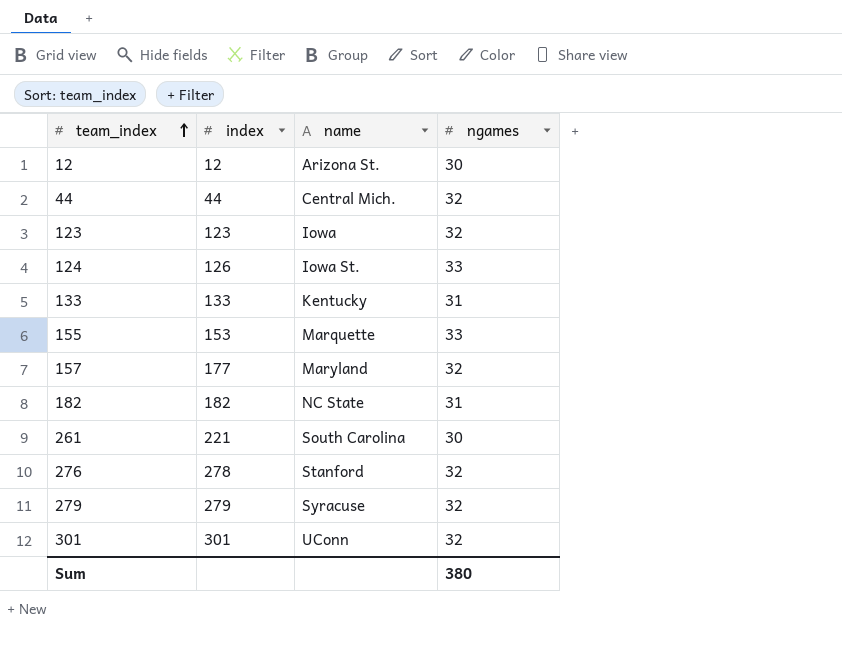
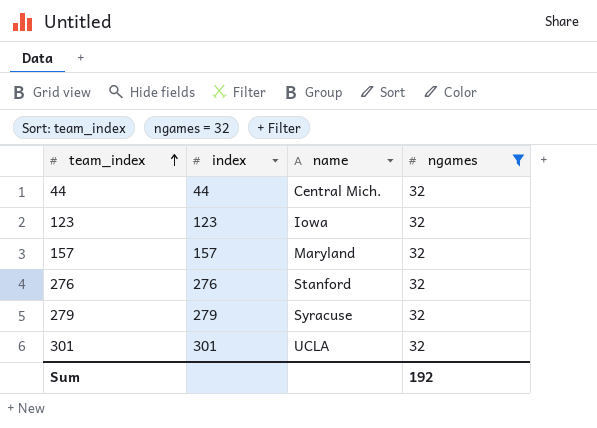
filter: none -> ngames = 32
157 | index: 177 -> 157
276 | index: 278 -> 276
301 | name: UConn -> UCLA
Sum | ngames: 380 -> 192

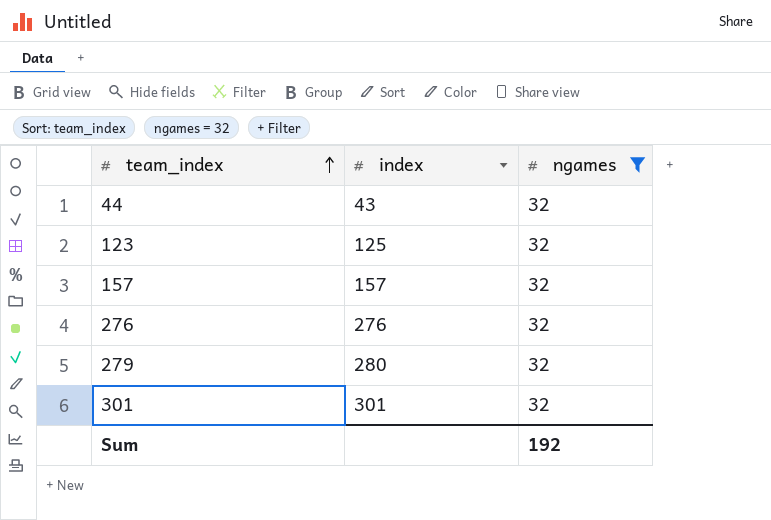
column name | position: 3 -> none
44 | index: 44 -> 43
123 | index: 123 -> 125
279 | index: 279 -> 280

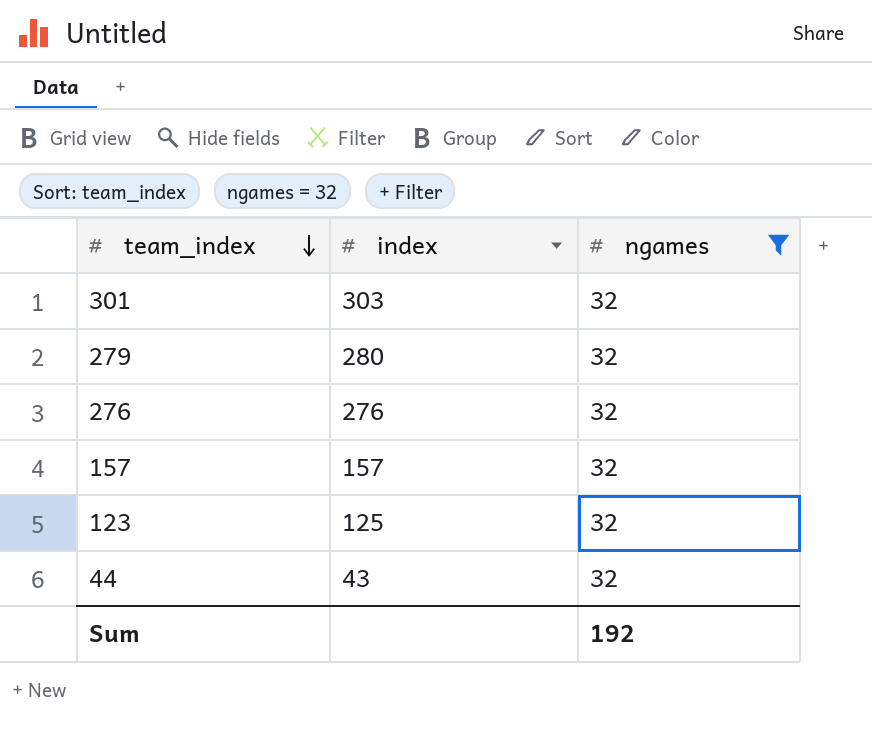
row order: team_index ascending -> team_index descending
301 | index: 301 -> 303

